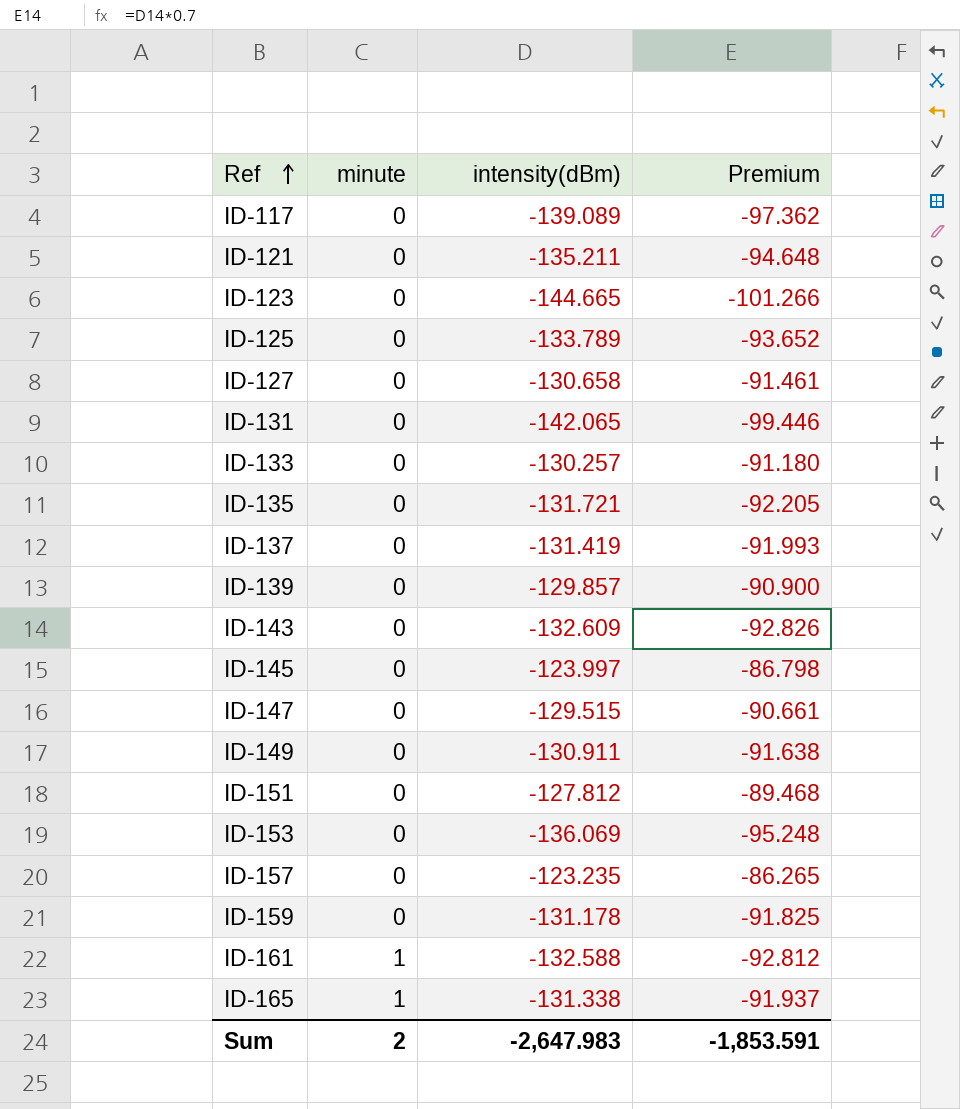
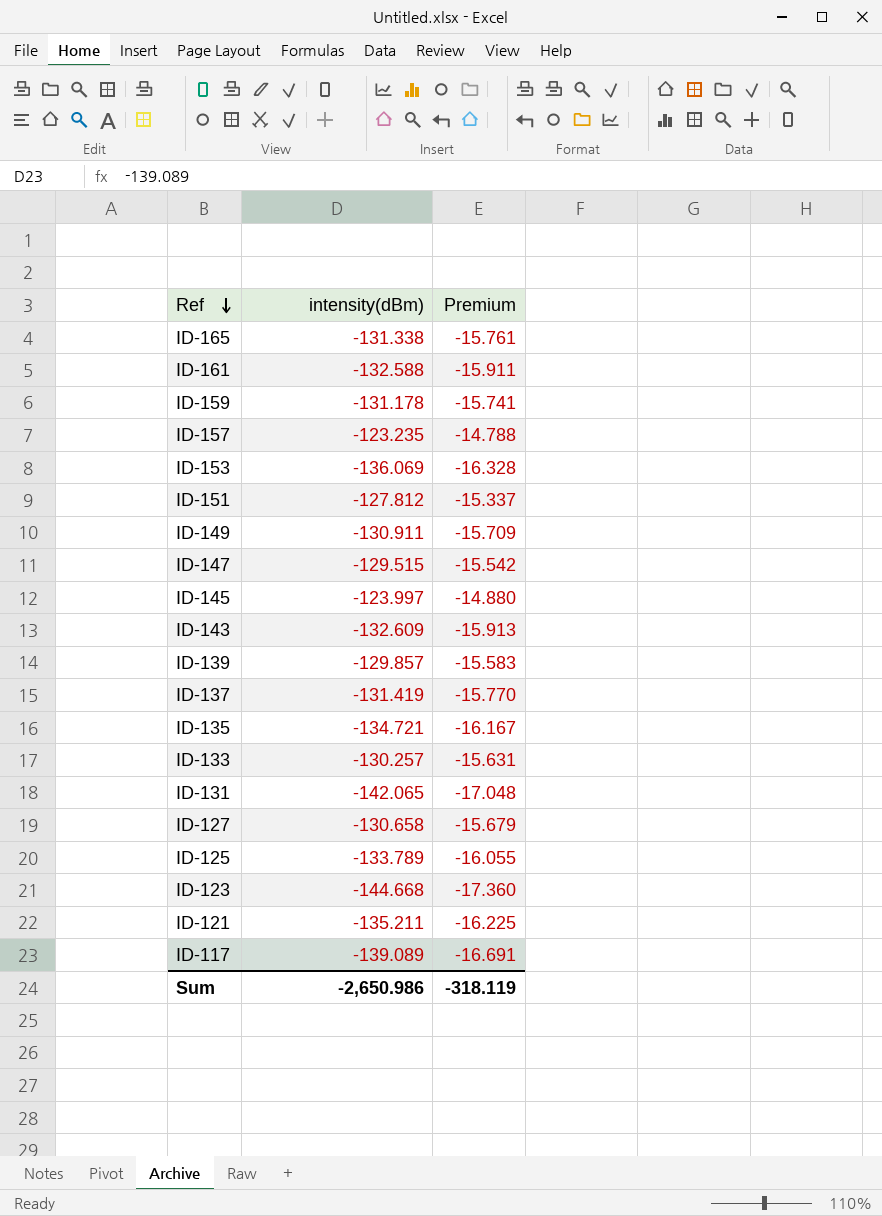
row order: Ref ascending -> Ref descending
column minute | position: 2 -> none
column Premium | formula: [intensity(dBm)] * 0.7 -> [intensity(dBm)] * 0.12
ID-135 | intensity(dBm): -131.721 -> -134.721
ID-123 | intensity(dBm): -144.665 -> -144.668
Sum | intensity(dBm): -2,647.983 -> -2,650.986
Sum | Premium: -1,853.591 -> -318.119

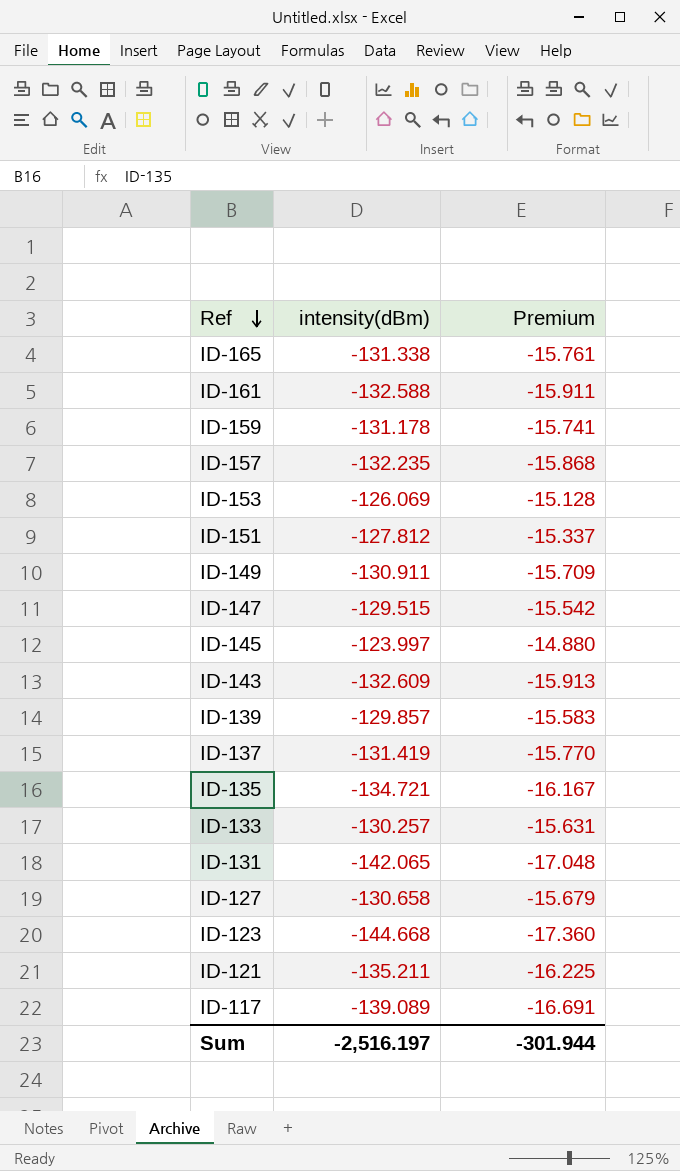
row ID-125: -133.789 | -16.055 -> none
ID-157 | intensity(dBm): -123.235 -> -132.235
ID-157 | Premium: -14.788 -> -15.868
ID-153 | intensity(dBm): -136.069 -> -126.069
ID-153 | Premium: -16.328 -> -15.128
Sum | intensity(dBm): -2,650.986 -> -2,516.197
Sum | Premium: -318.119 -> -301.944

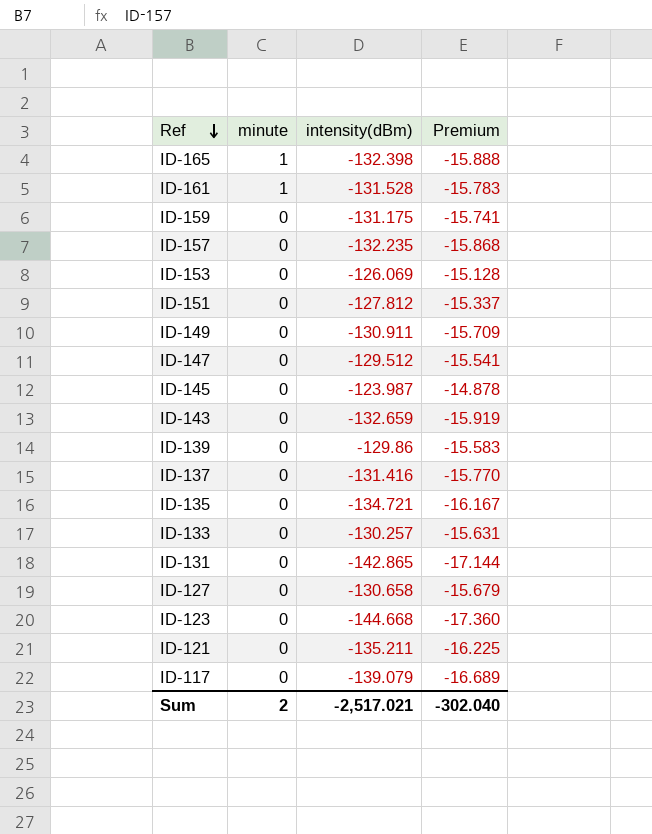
column minute | position: none -> 2
ID-165 | intensity(dBm): -131.338 -> -132.398
ID-165 | Premium: -15.761 -> -15.888
ID-161 | intensity(dBm): -132.588 -> -131.528
ID-161 | Premium: -15.911 -> -15.783
ID-159 | intensity(dBm): -131.178 -> -131.175
ID-147 | intensity(dBm): -129.515 -> -129.512
ID-147 | Premium: -15.542 -> -15.541
ID-145 | intensity(dBm): -123.997 -> -123.987
ID-145 | Premium: -14.880 -> -14.878
ID-143 | intensity(dBm): -132.609 -> -132.659
ID-143 | Premium: -15.913 -> -15.919
ID-139 | intensity(dBm): -129.857 -> -129.86
ID-137 | intensity(dBm): -131.419 -> -131.416
ID-131 | intensity(dBm): -142.065 -> -142.865
ID-131 | Premium: -17.048 -> -17.144
ID-117 | intensity(dBm): -139.089 -> -139.079
ID-117 | Premium: -16.691 -> -16.689
Sum | intensity(dBm): -2,516.197 -> -2,517.021
Sum | Premium: -301.944 -> -302.040

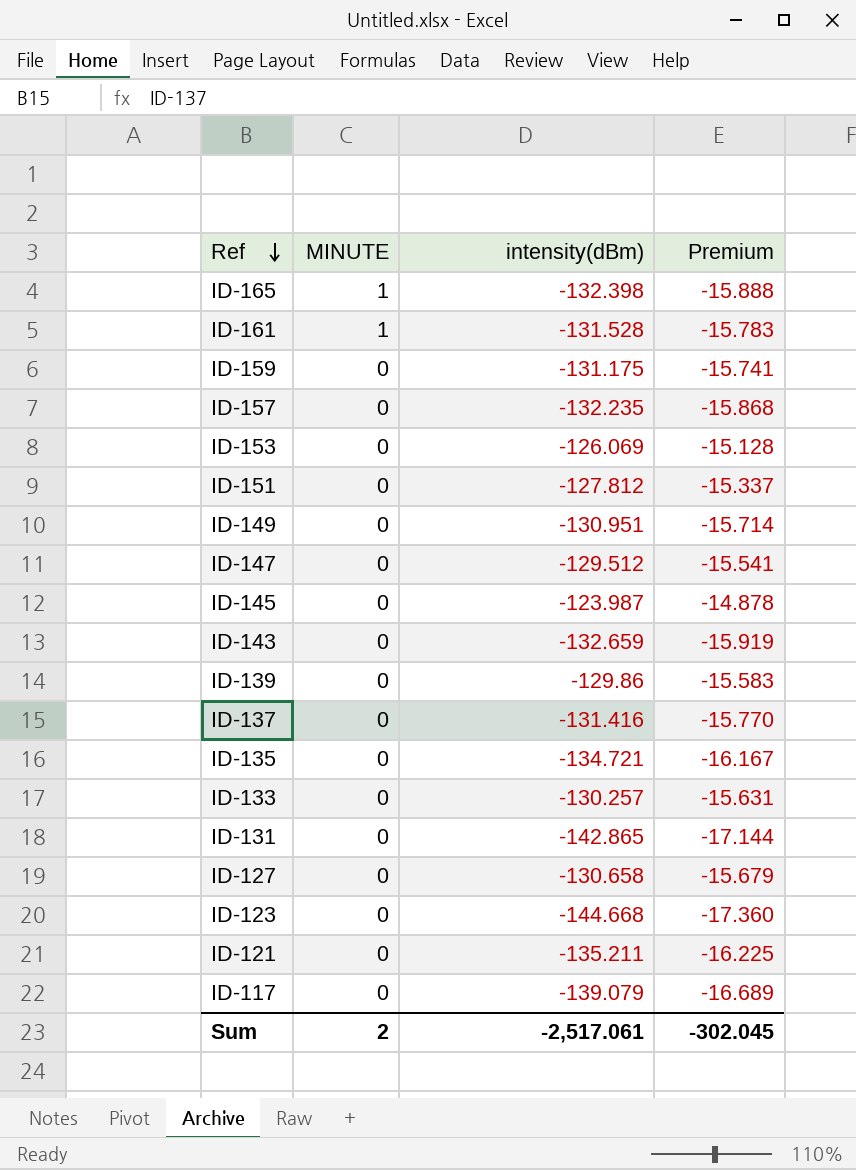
column name: minute -> MINUTE
ID-149 | intensity(dBm): -130.911 -> -130.951
ID-149 | Premium: -15.709 -> -15.714
Sum | intensity(dBm): -2,517.021 -> -2,517.061
Sum | Premium: -302.040 -> -302.045

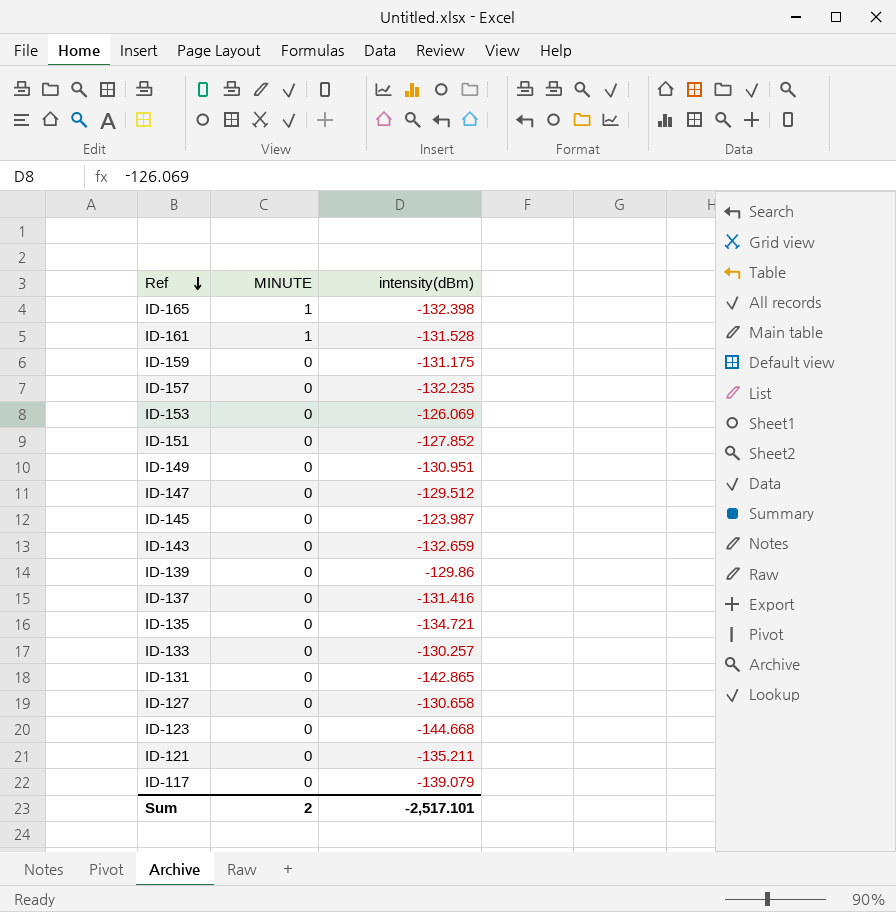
column Premium | formula: [intensity(dBm)] * 0.12 -> none
ID-151 | intensity(dBm): -127.812 -> -127.852
Sum | intensity(dBm): -2,517.061 -> -2,517.101

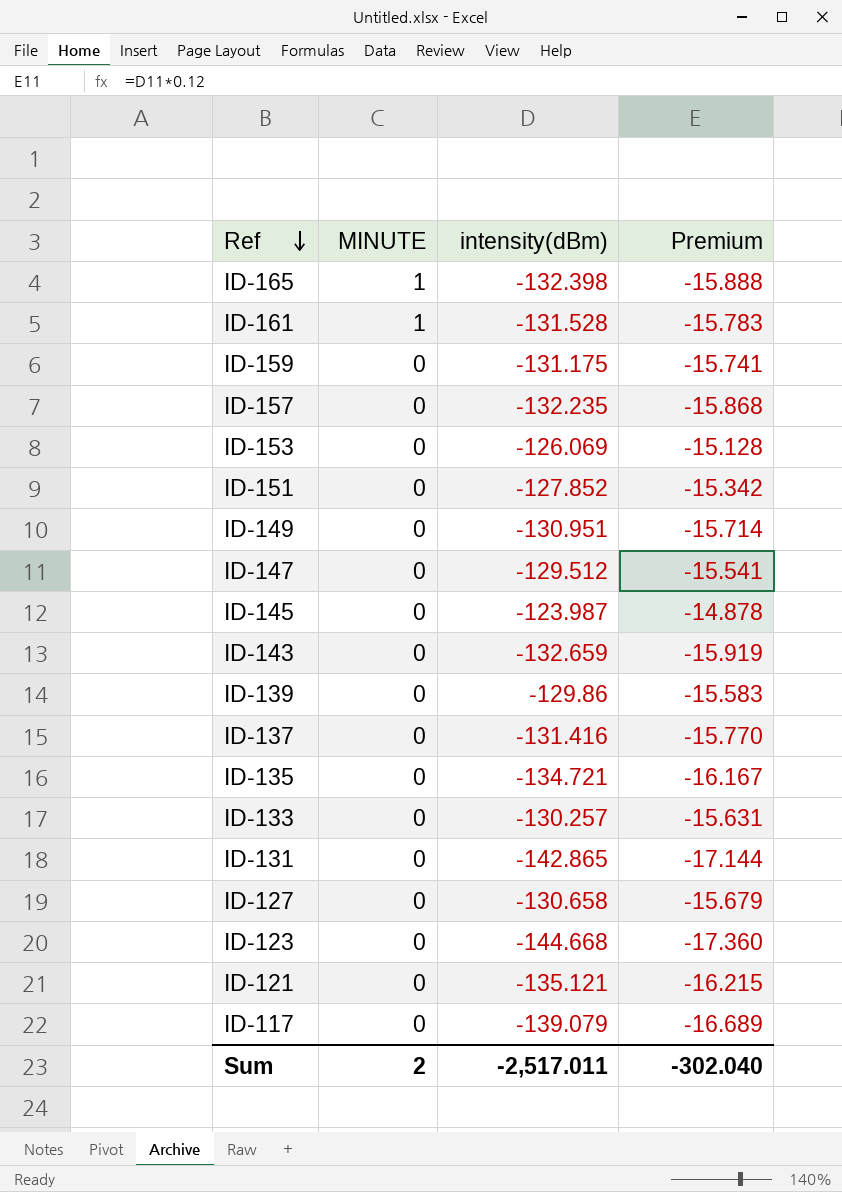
column Premium | formula: none -> [intensity(dBm)] * 0.12
ID-121 | intensity(dBm): -135.211 -> -135.121
Sum | intensity(dBm): -2,517.101 -> -2,517.011

